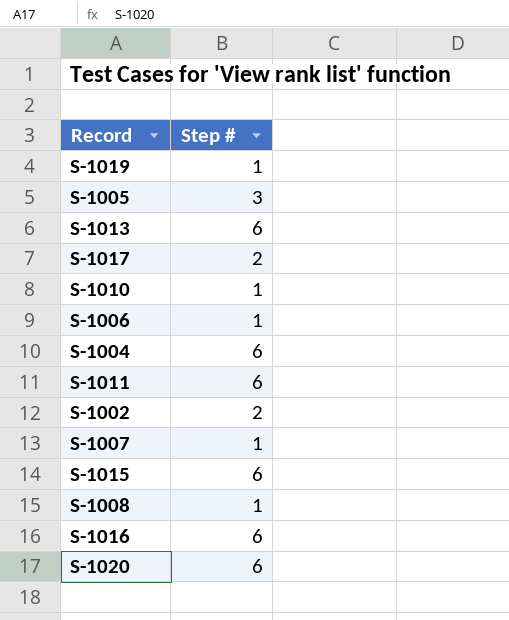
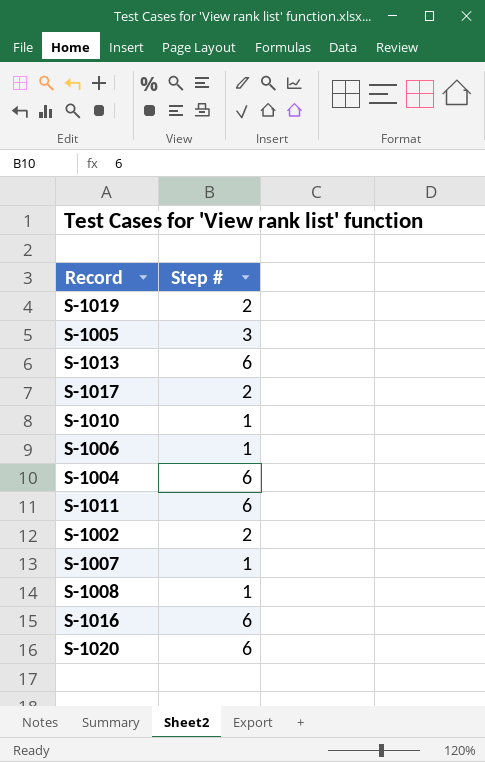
row S-1015: 6 -> none
S-1019 | Step #: 1 -> 2

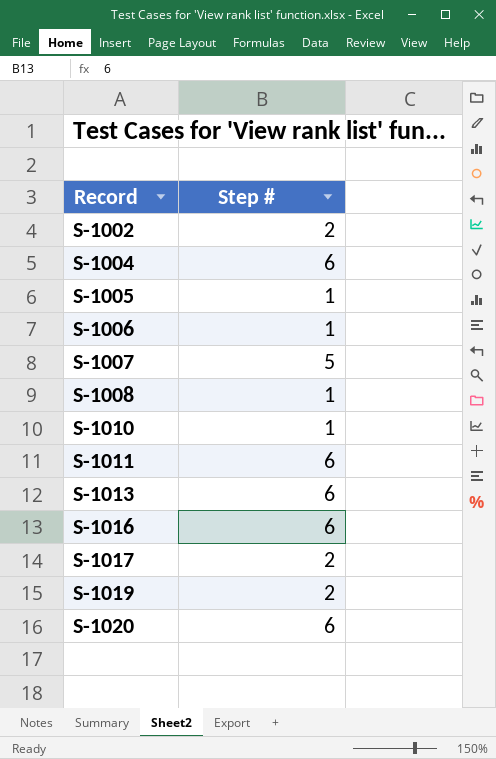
row order: none -> Record ascending
S-1005 | Step #: 3 -> 1
S-1007 | Step #: 1 -> 5

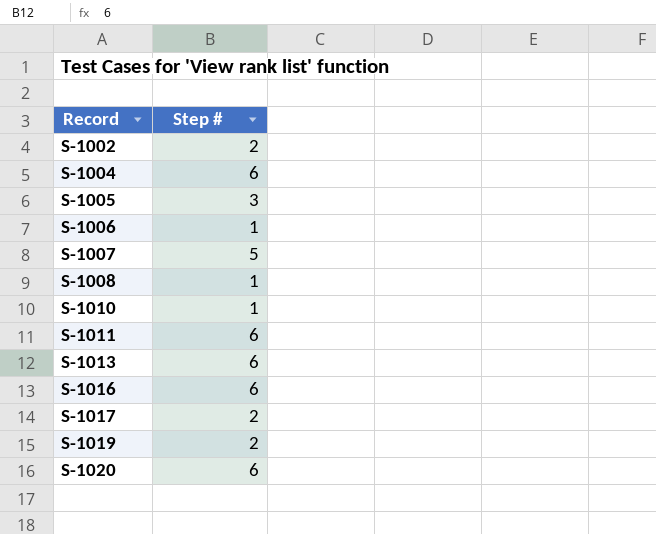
S-1005 | Step #: 1 -> 3

